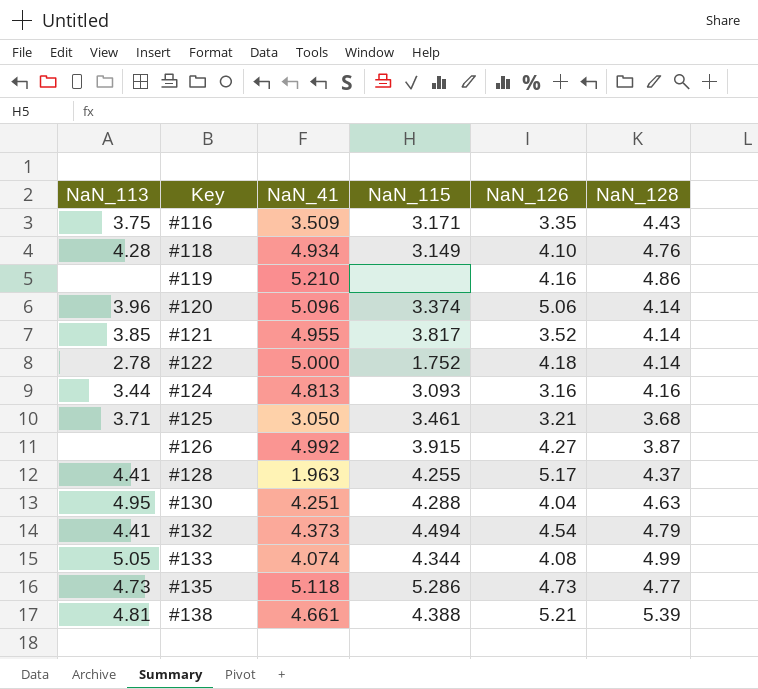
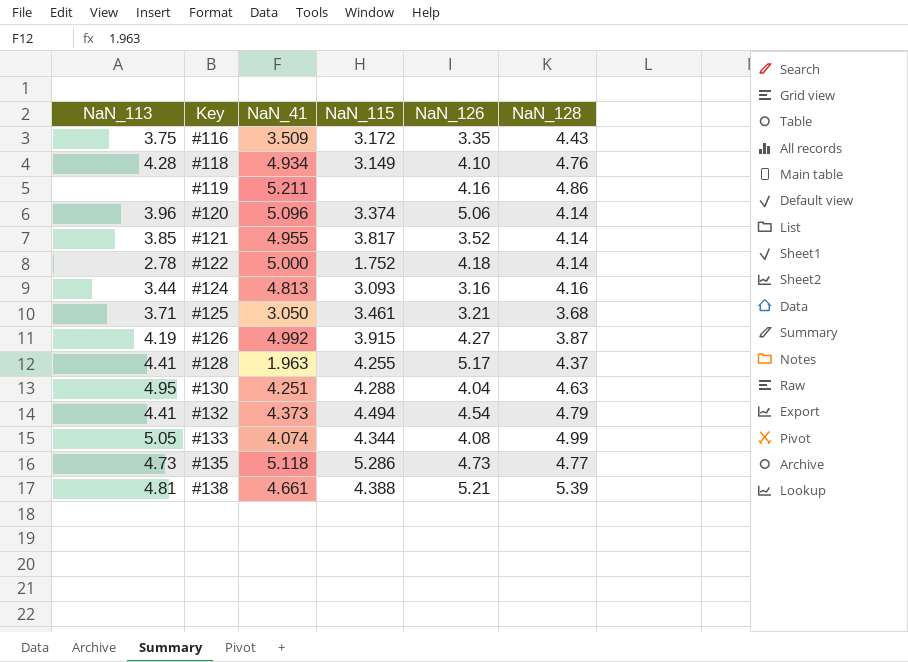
#116 | NaN_115: 3.171 -> 3.172
#119 | NaN_41: 5.210 -> 5.211
#126 | NaN_113: none -> 4.19

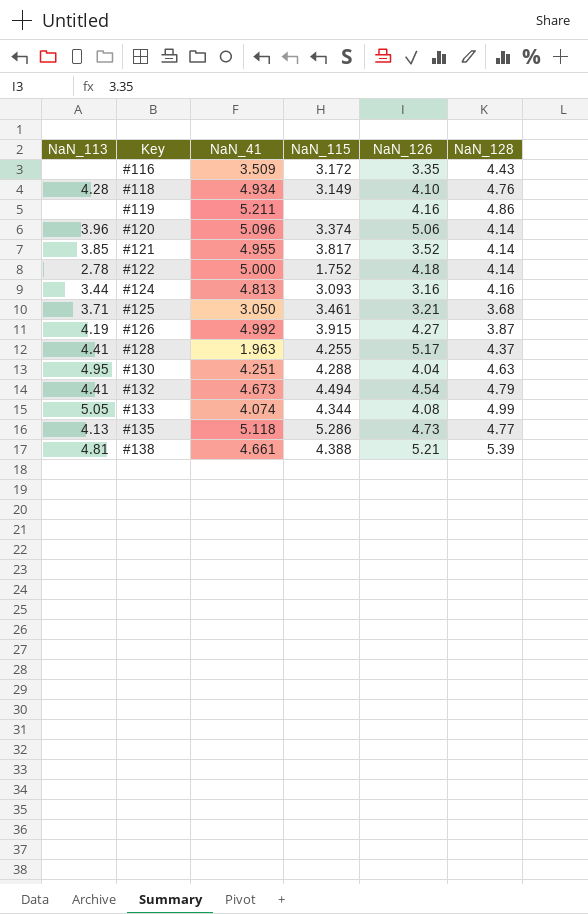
#116 | NaN_113: 3.75 -> none
#132 | NaN_41: 4.373 -> 4.673
#135 | NaN_113: 4.73 -> 4.13

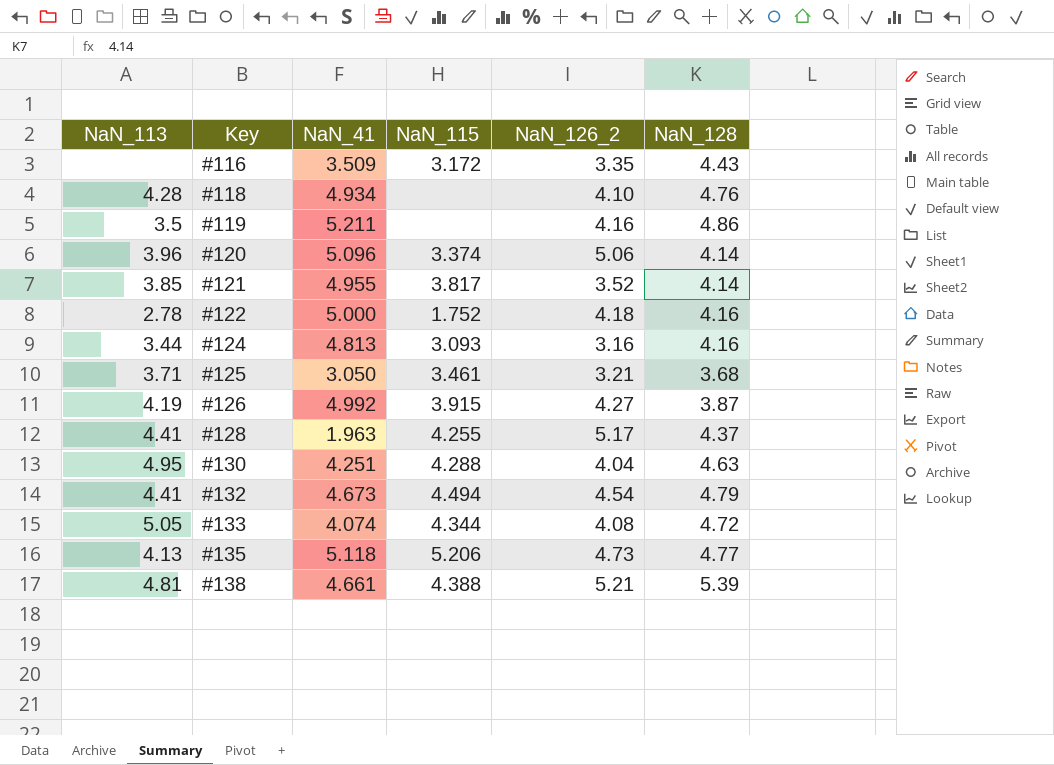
column name: NaN_126 -> NaN_126_2
#118 | NaN_115: 3.149 -> none
#119 | NaN_113: none -> 3.5
#122 | NaN_128: 4.14 -> 4.16
#133 | NaN_128: 4.99 -> 4.72
#135 | NaN_115: 5.286 -> 5.206

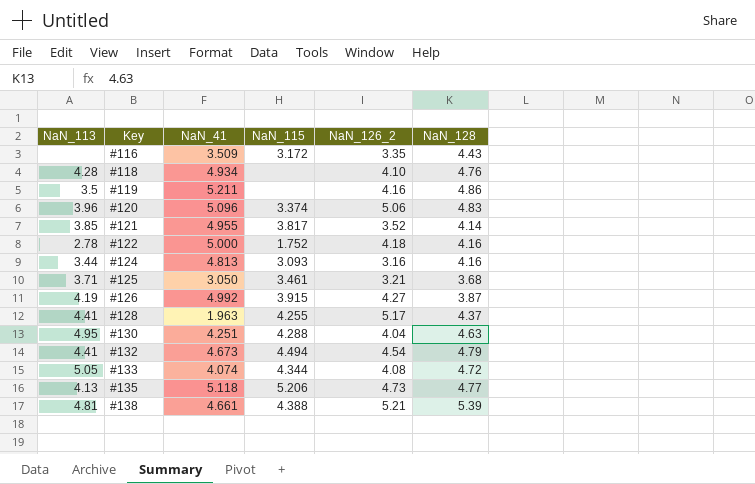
#120 | NaN_128: 4.14 -> 4.83

